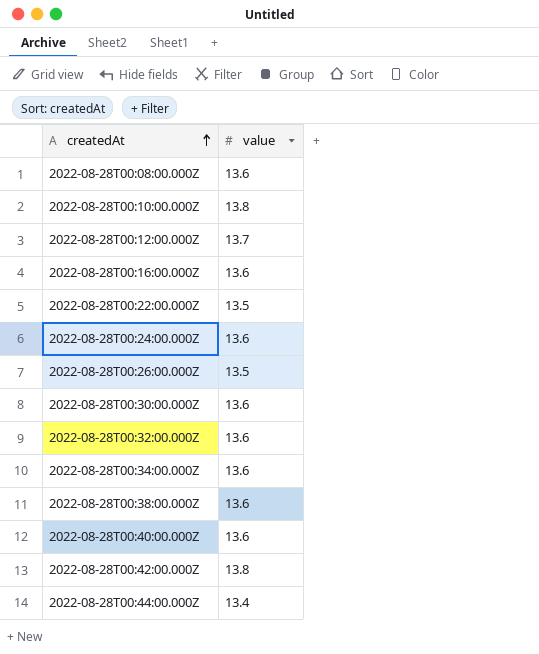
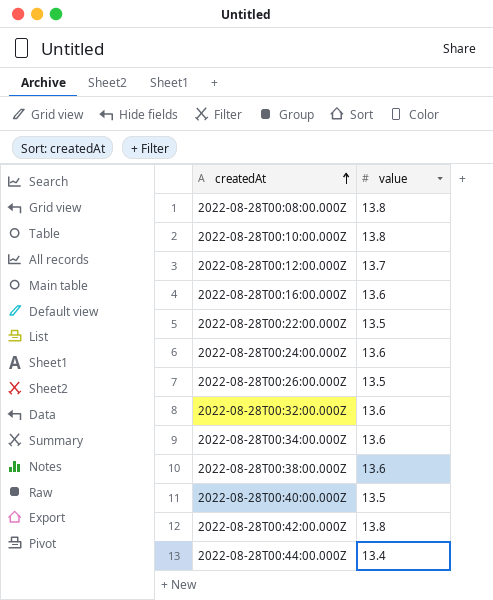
row 2022-08-28T00:30:00.000Z: 13.6 -> none
2022-08-28T00:08:00.000Z | value: 13.6 -> 13.8
2022-08-28T00:40:00.000Z | value: 13.6 -> 13.5

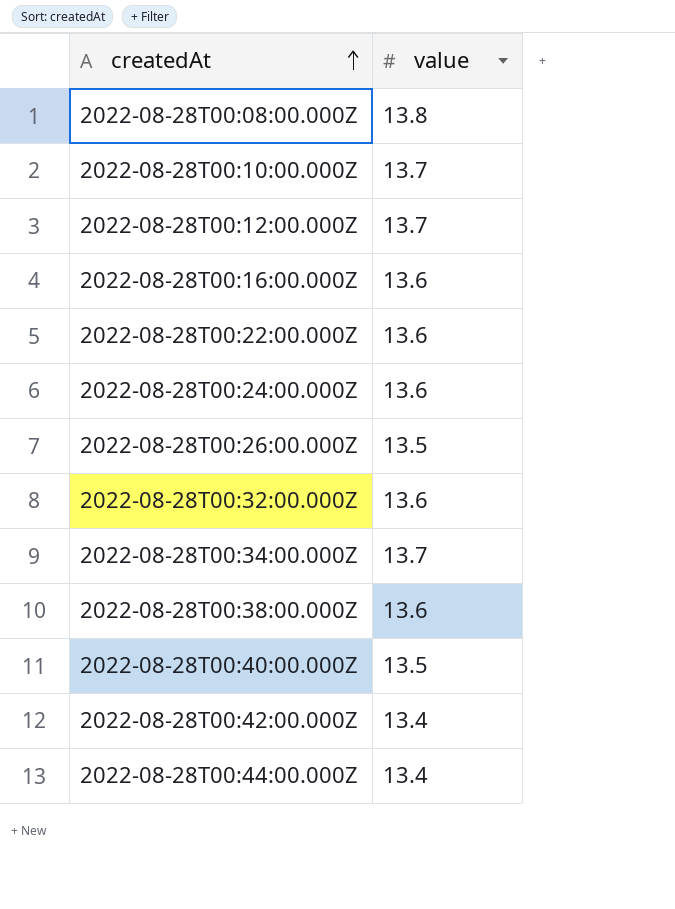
2022-08-28T00:10:00.000Z | value: 13.8 -> 13.7
2022-08-28T00:22:00.000Z | value: 13.5 -> 13.6
2022-08-28T00:34:00.000Z | value: 13.6 -> 13.7
2022-08-28T00:42:00.000Z | value: 13.8 -> 13.4

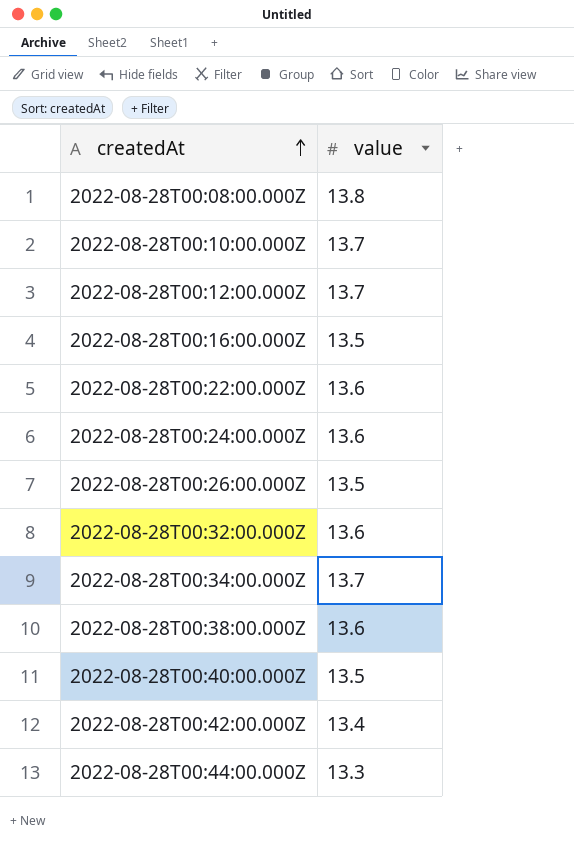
2022-08-28T00:16:00.000Z | value: 13.6 -> 13.5
2022-08-28T00:44:00.000Z | value: 13.4 -> 13.3

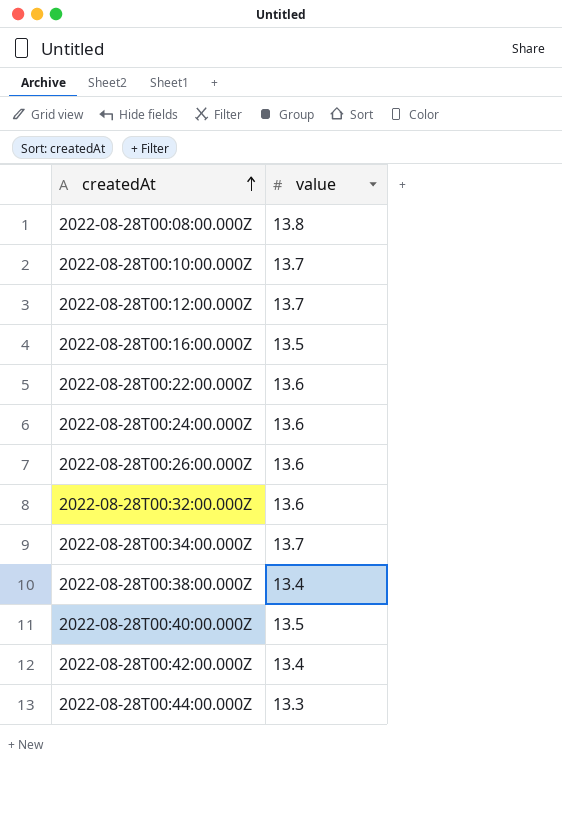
2022-08-28T00:26:00.000Z | value: 13.5 -> 13.6
2022-08-28T00:38:00.000Z | value: 13.6 -> 13.4

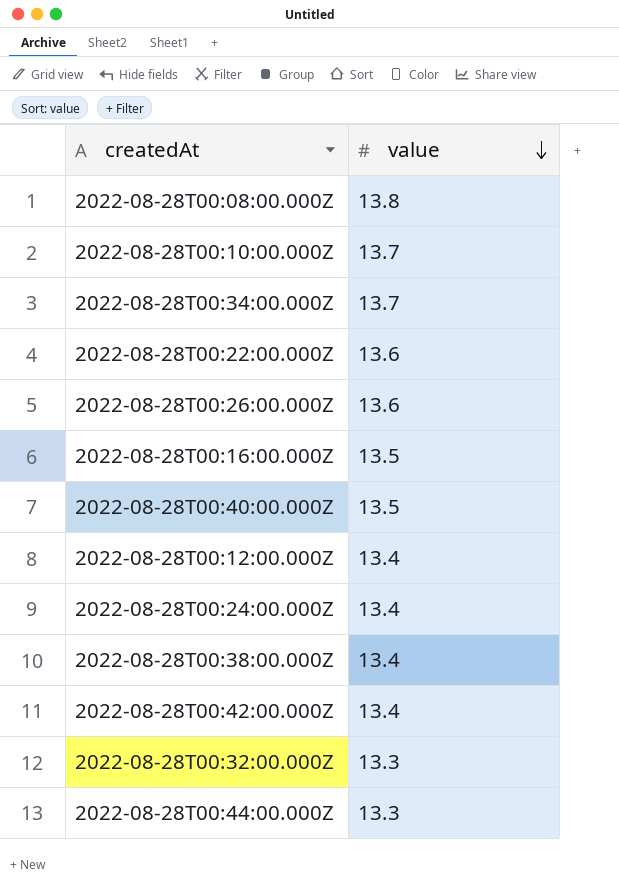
row order: createdAt ascending -> value descending
2022-08-28T00:12:00.000Z | value: 13.7 -> 13.4
2022-08-28T00:24:00.000Z | value: 13.6 -> 13.4
2022-08-28T00:32:00.000Z | value: 13.6 -> 13.3

